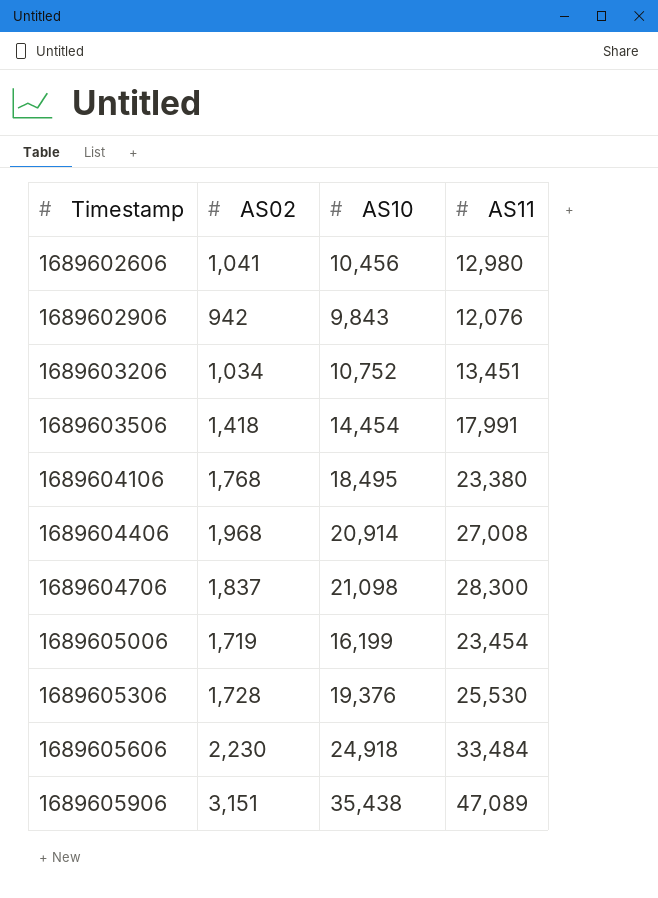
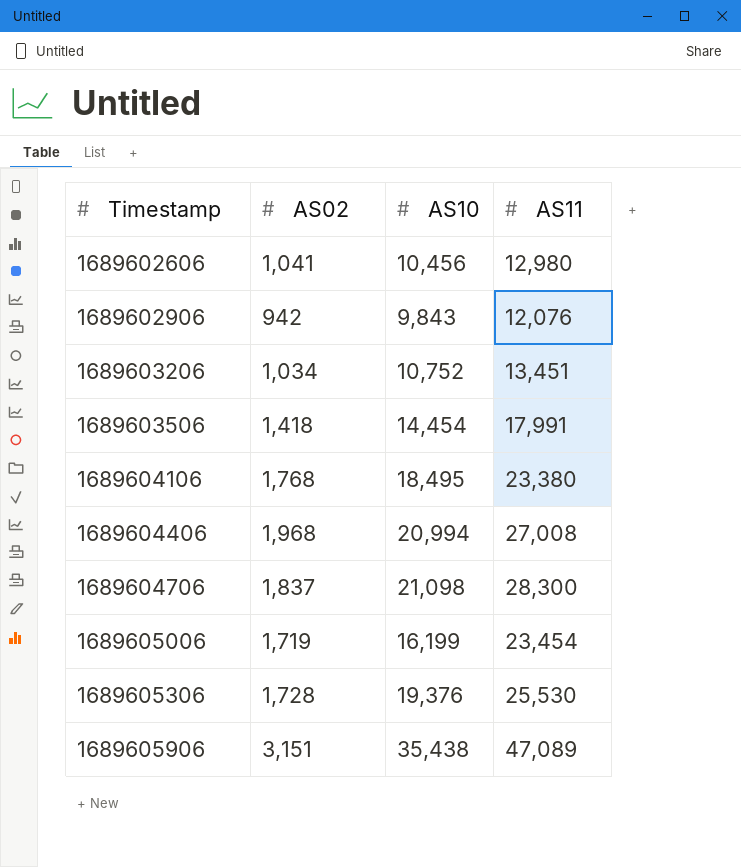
row 1689605606: 2,230 | 24,918 | 33,484 -> none
1689604406 | AS10: 20,914 -> 20,994

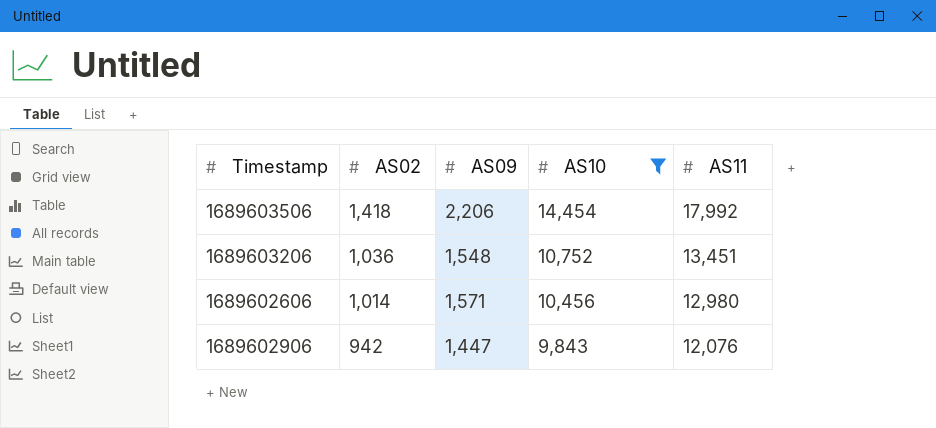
filter: none -> AS10 <= 14,454
row order: Timestamp ascending -> AS02 descending
column AS09 | position: none -> 3
1689603506 | AS11: 17,991 -> 17,992
1689603206 | AS02: 1,034 -> 1,036
1689602606 | AS02: 1,041 -> 1,014

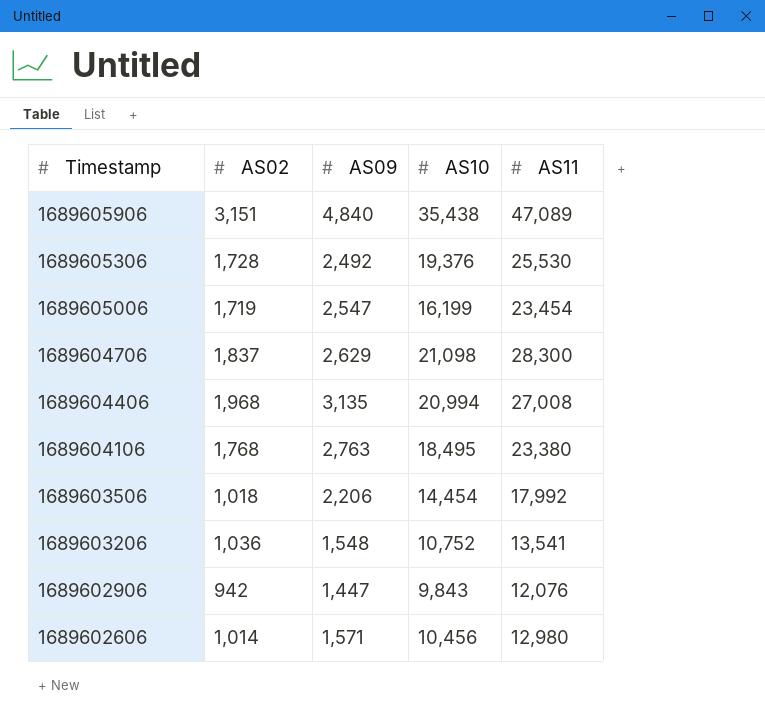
filter: AS10 <= 14,454 -> none
row order: AS02 descending -> Timestamp descending
1689603506 | AS02: 1,418 -> 1,018
1689603206 | AS11: 13,451 -> 13,541

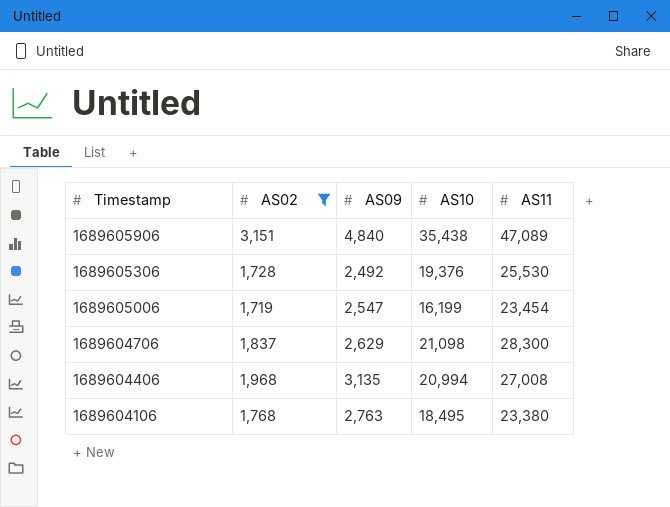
filter: none -> AS02 >= 1,719

